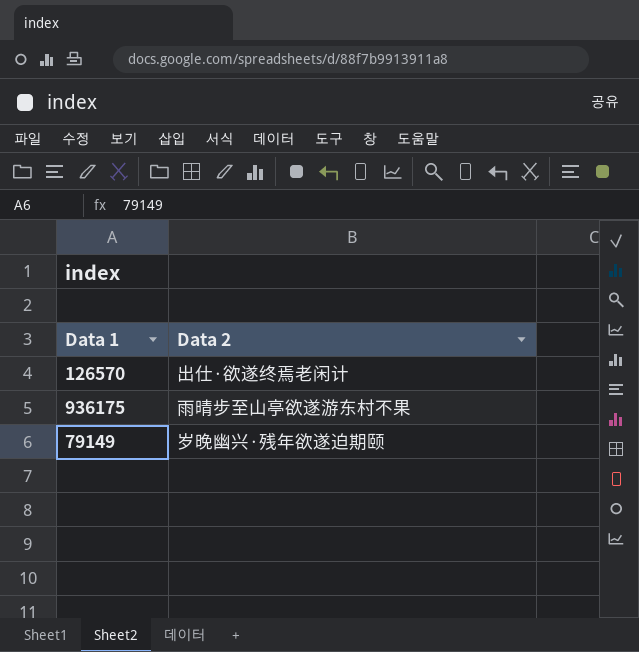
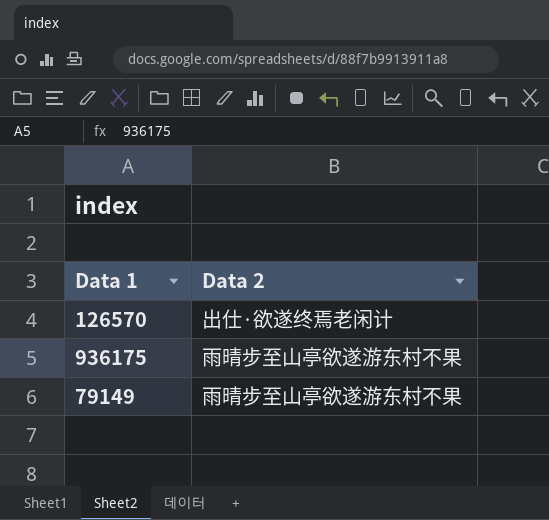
79149 | Data 2: 岁晚幽兴·残年欲遂迫期颐 -> 雨晴步至山亭欲遂游东村不果

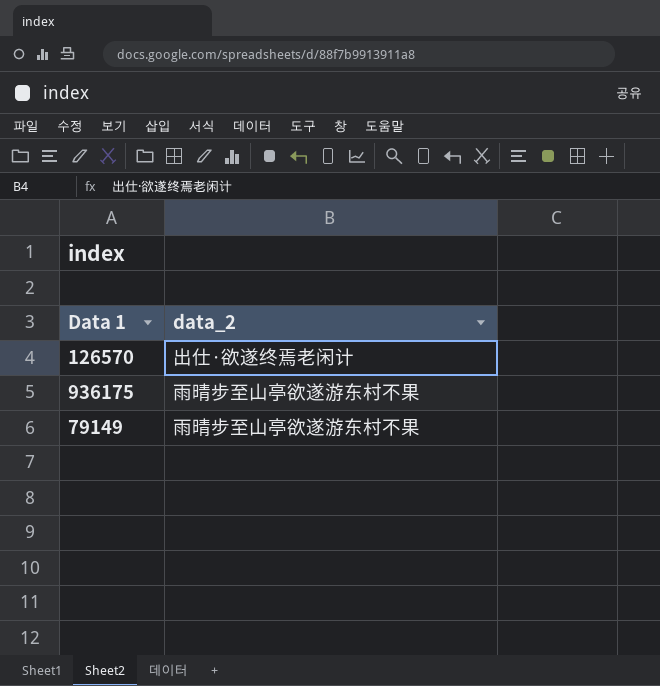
column name: Data 2 -> data_2

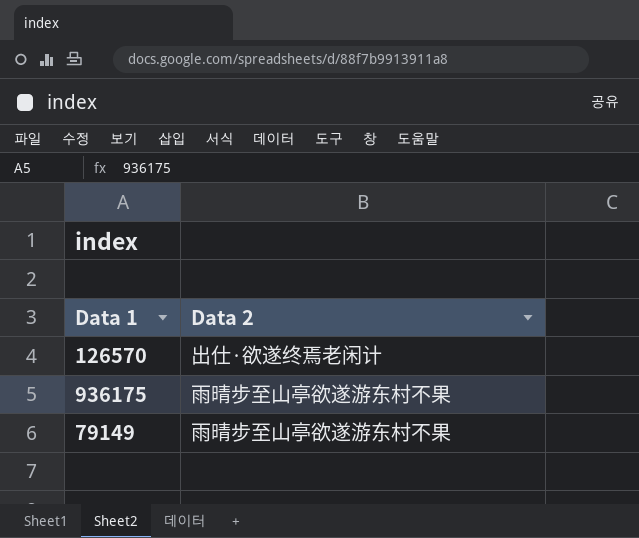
column name: data_2 -> Data 2

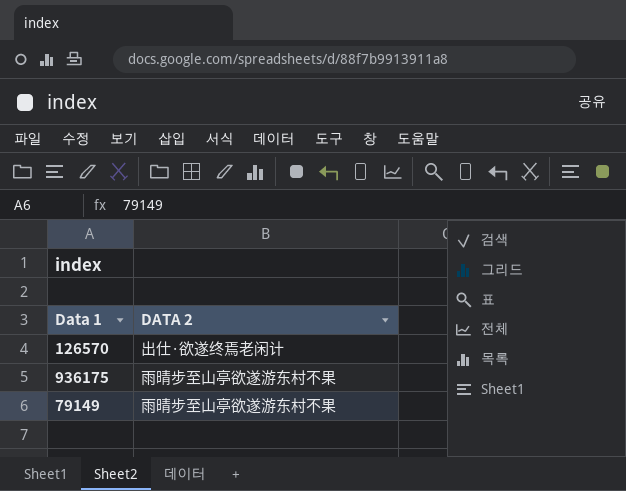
column name: Data 2 -> DATA 2

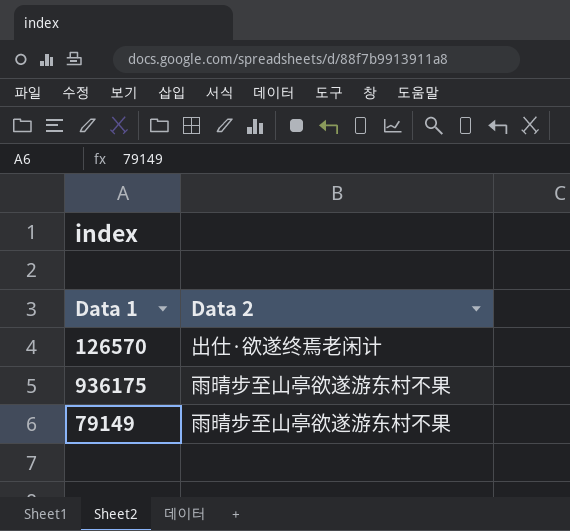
column name: DATA 2 -> Data 2

